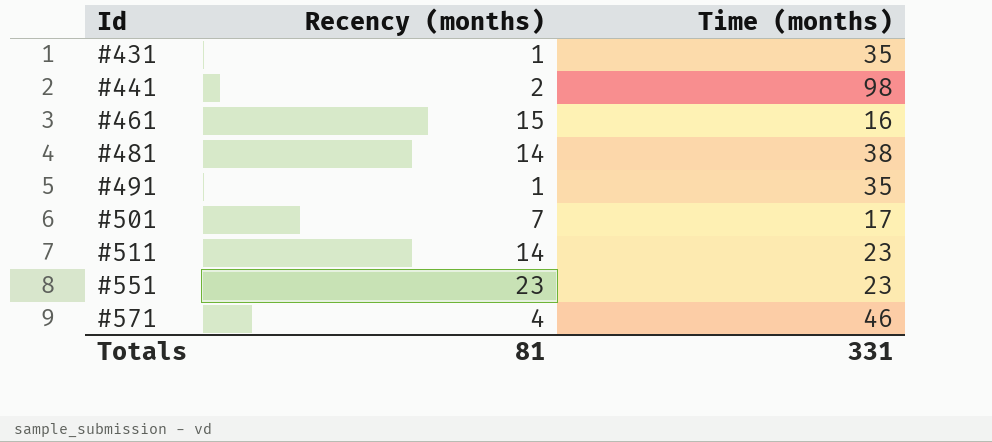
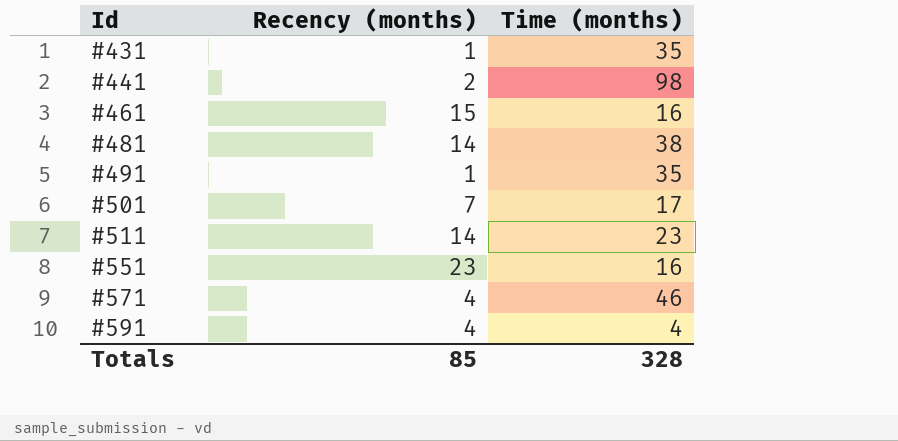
#551 | Time (months): 23 -> 16
row #591: none -> 4 | 4
Totals | Recency (months): 81 -> 85
Totals | Time (months): 331 -> 328

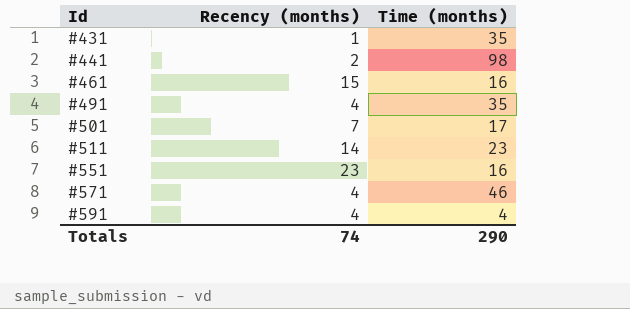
row #481: 14 | 38 -> none
#491 | Recency (months): 1 -> 4
Totals | Recency (months): 85 -> 74
Totals | Time (months): 328 -> 290

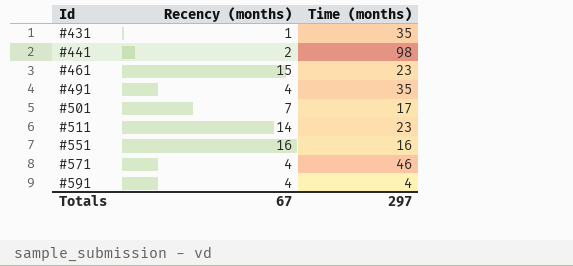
#461 | Time (months): 16 -> 23
#551 | Recency (months): 23 -> 16
Totals | Recency (months): 74 -> 67
Totals | Time (months): 290 -> 297

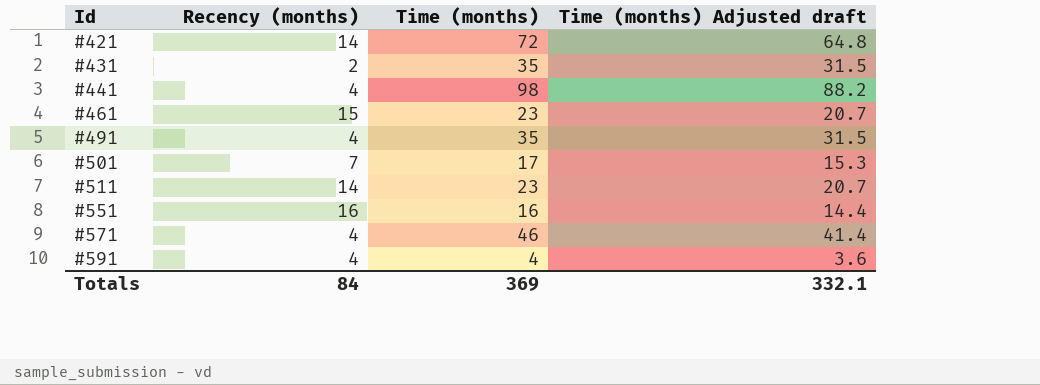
column Time (months) Adjusted draft | formula: none -> [Time (months)] * 0.9
row #421: none -> 14 | 72 | 64.8
#431 | Recency (months): 1 -> 2
#441 | Recency (months): 2 -> 4
Totals | Recency (months): 67 -> 84
Totals | Time (months): 297 -> 369

